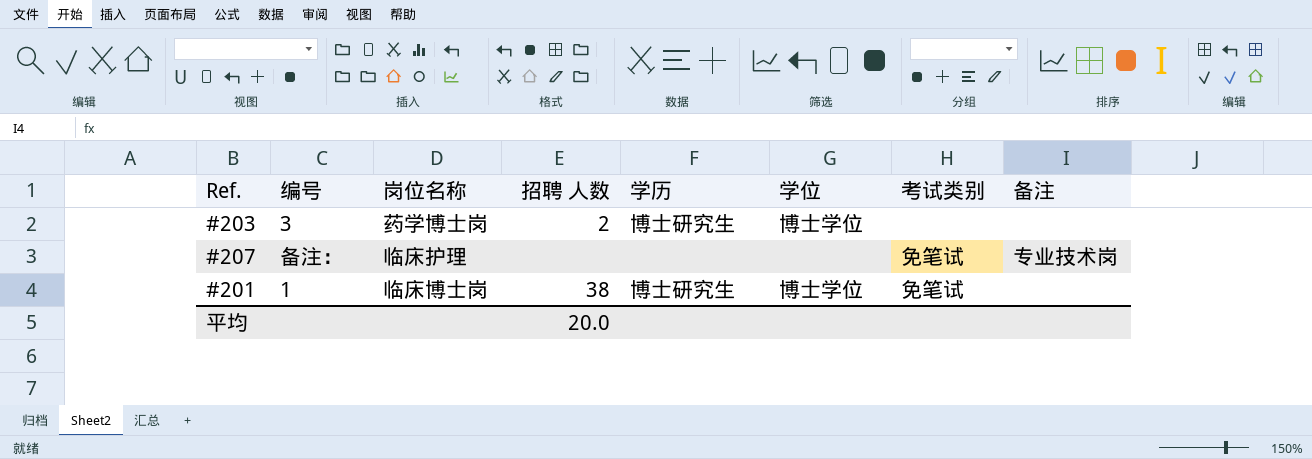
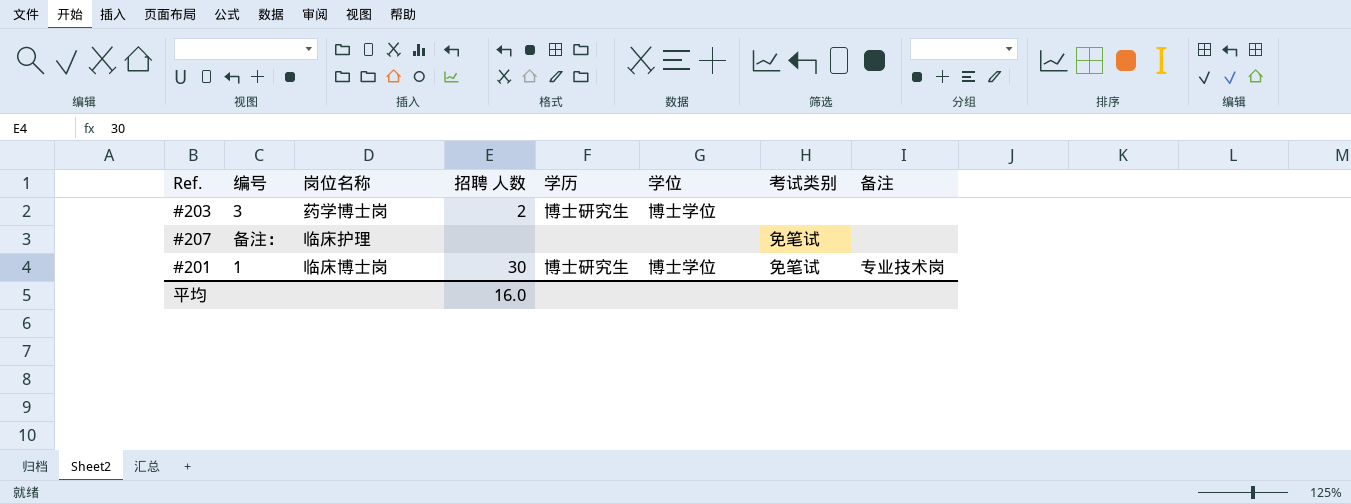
#207 | 备注: 专业技术岗 -> none
#201 | 招聘 人数: 38 -> 30
#201 | 备注: none -> 专业技术岗
平均 | 招聘 人数: 20.0 -> 16.0

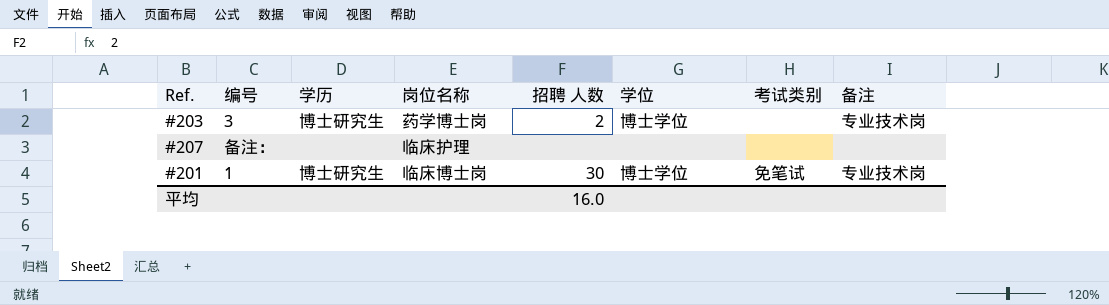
column 学历 | position: 5 -> 3
#203 | 备注: none -> 专业技术岗
#207 | 考试类别: 免笔试 -> none

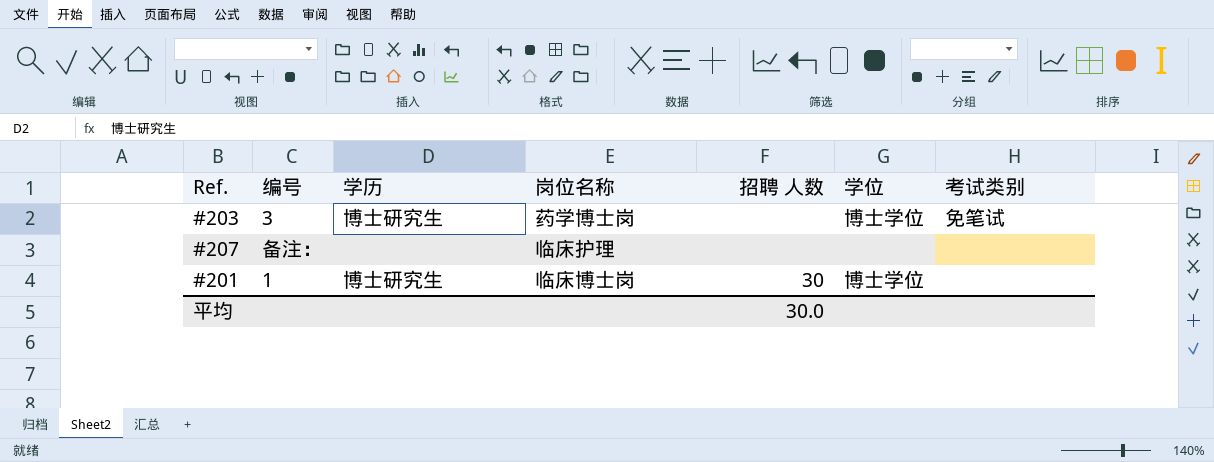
column 备注 | position: 8 -> none
#203 | 招聘 人数: 2 -> none
#203 | 考试类别: none -> 免笔试
#201 | 考试类别: 免笔试 -> none
平均 | 招聘 人数: 16.0 -> 30.0

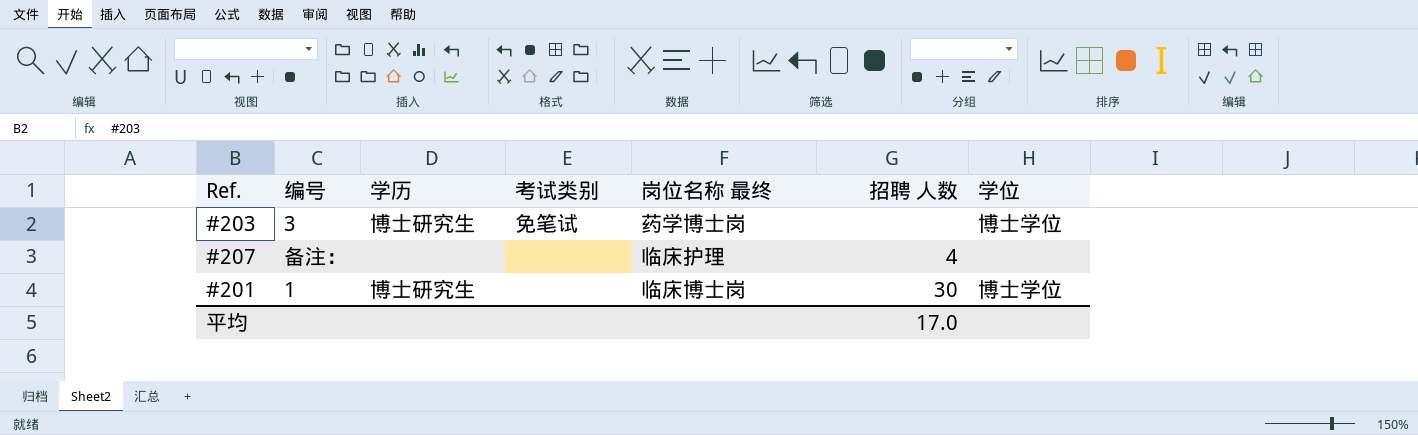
column 考试类别 | position: 7 -> 4
column name: 岗位名称 -> 岗位名称 最终
#207 | 招聘 人数: none -> 4
平均 | 招聘 人数: 30.0 -> 17.0

